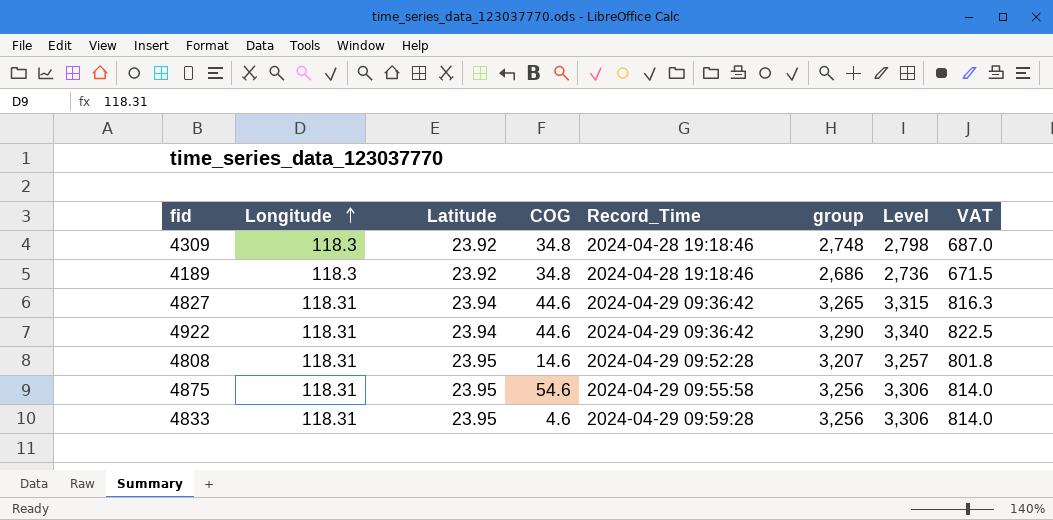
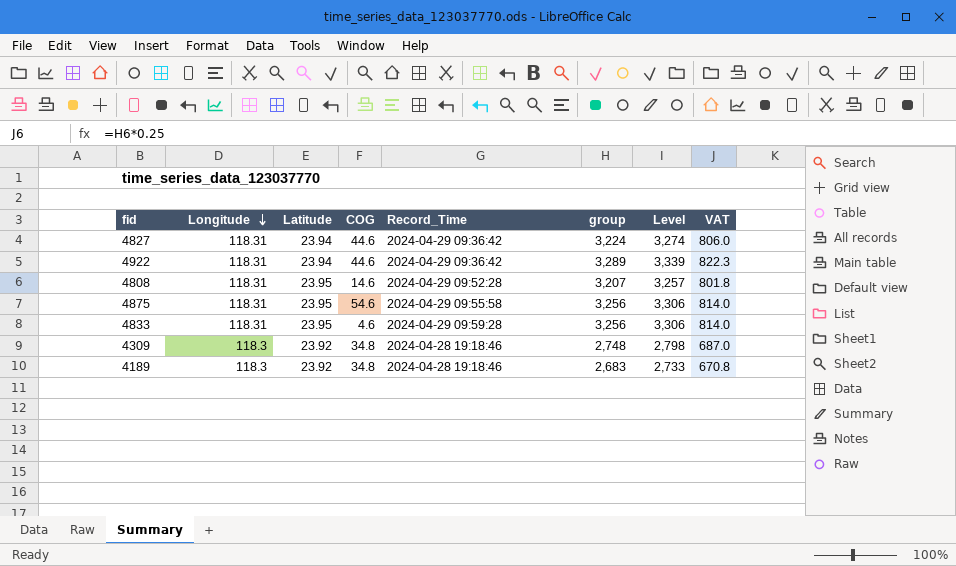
row order: Longitude ascending -> Longitude descending
4827 | group: 3,265 -> 3,224
4827 | Level: 3,315 -> 3,274
4827 | VAT: 816.3 -> 806.0
4922 | group: 3,290 -> 3,289
4922 | Level: 3,340 -> 3,339
4922 | VAT: 822.5 -> 822.3
4189 | group: 2,686 -> 2,683
4189 | Level: 2,736 -> 2,733
4189 | VAT: 671.5 -> 670.8

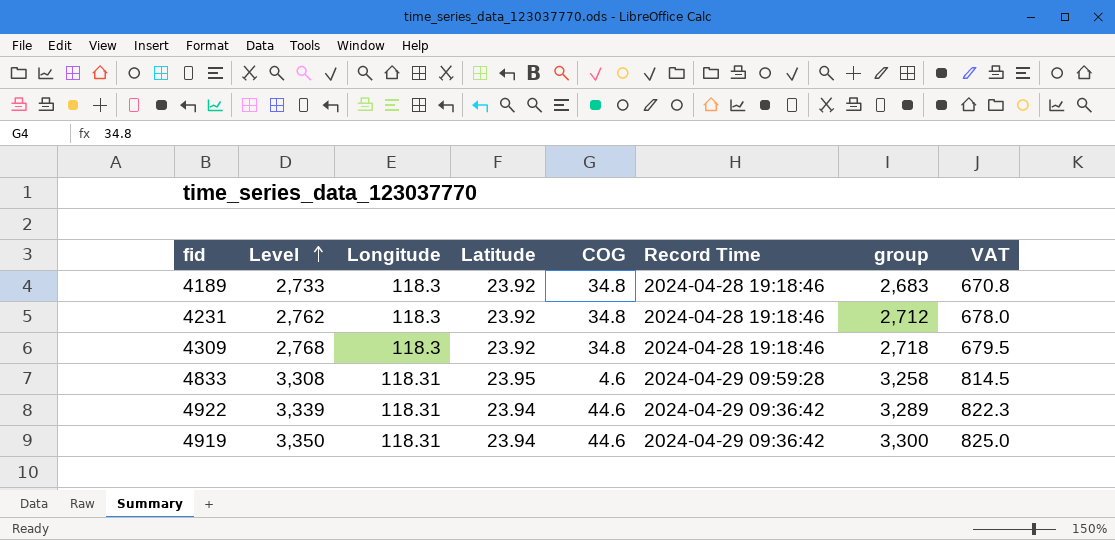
row order: Longitude descending -> Level ascending
column Level | position: 7 -> 2
column name: Record_Time -> Record Time
row 4827: 118.31 | 23.94 | 44.6 | 2024-04-29 09:36:42 | 3,224 | 3,274 | 806.0 -> none
row 4808: 118.31 | 23.95 | 14.6 | 2024-04-29 09:52:28 | 3,207 | 3,257 | 801.8 -> none
row 4875: 118.31 | 23.95 | 54.6 | 2024-04-29 09:55:58 | 3,256 | 3,306 | 814.0 -> none
row 4231: none -> 2,762 | 118.3 | 23.92 | 34.8 | 2024-04-28 19:18:46 | 2,712 | 678.0
4309 | Level: 2,798 -> 2,768
4309 | group: 2,748 -> 2,718
4309 | VAT: 687.0 -> 679.5
4833 | Level: 3,306 -> 3,308
4833 | group: 3,256 -> 3,258
4833 | VAT: 814.0 -> 814.5
row 4919: none -> 3,350 | 118.31 | 23.94 | 44.6 | 2024-04-29 09:36:42 | 3,300 | 825.0

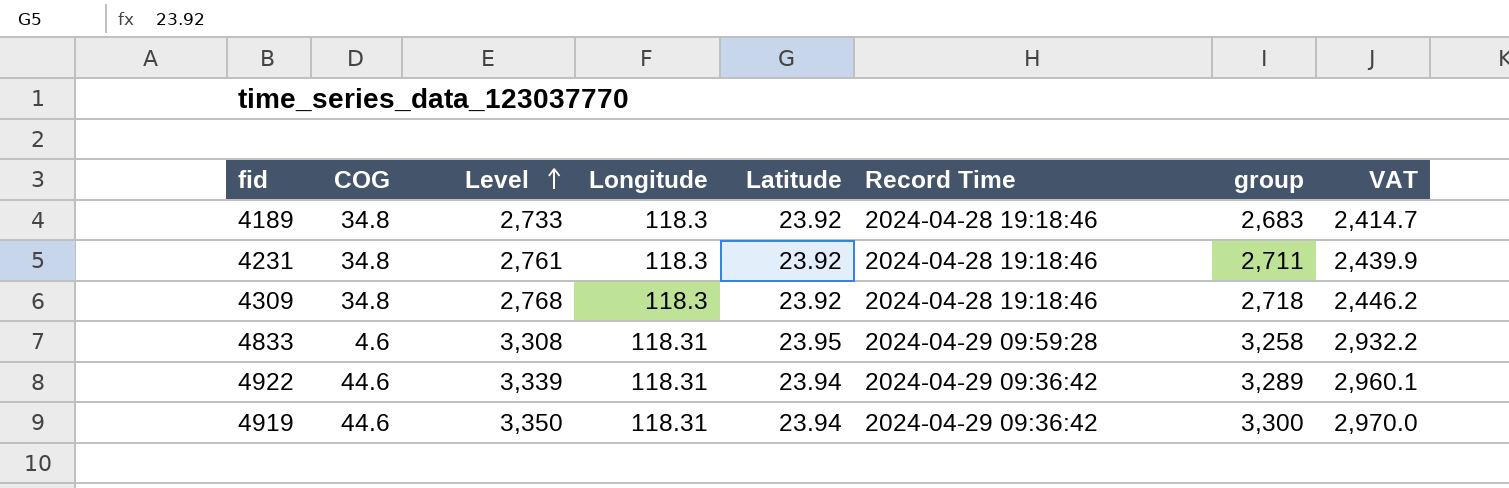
column COG | position: 5 -> 2
column VAT | formula: [group] * 0.25 -> [group] * 0.9
4231 | Level: 2,762 -> 2,761
4231 | group: 2,712 -> 2,711

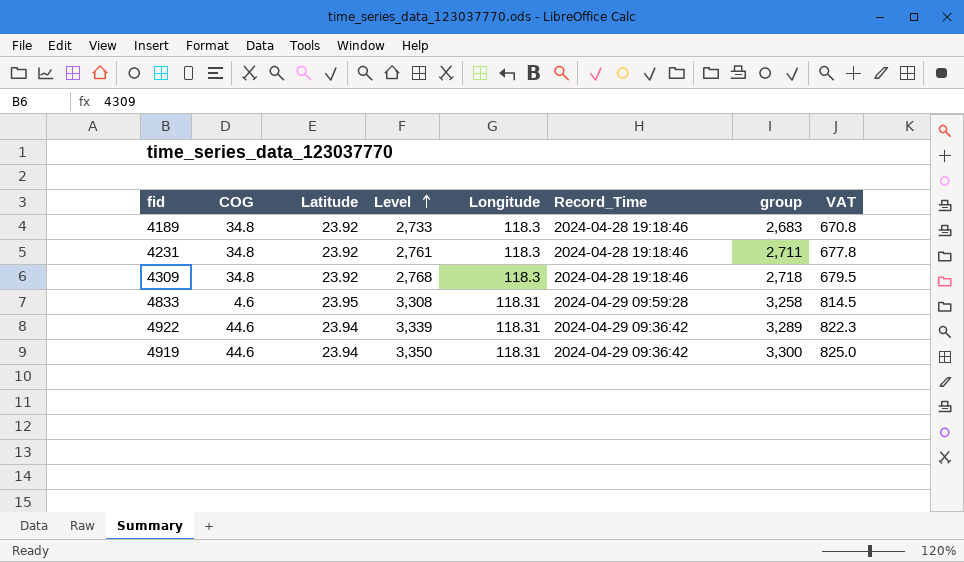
column Latitude | position: 5 -> 3
column name: Record Time -> Record_Time
column VAT | formula: [group] * 0.9 -> [group] * 0.25

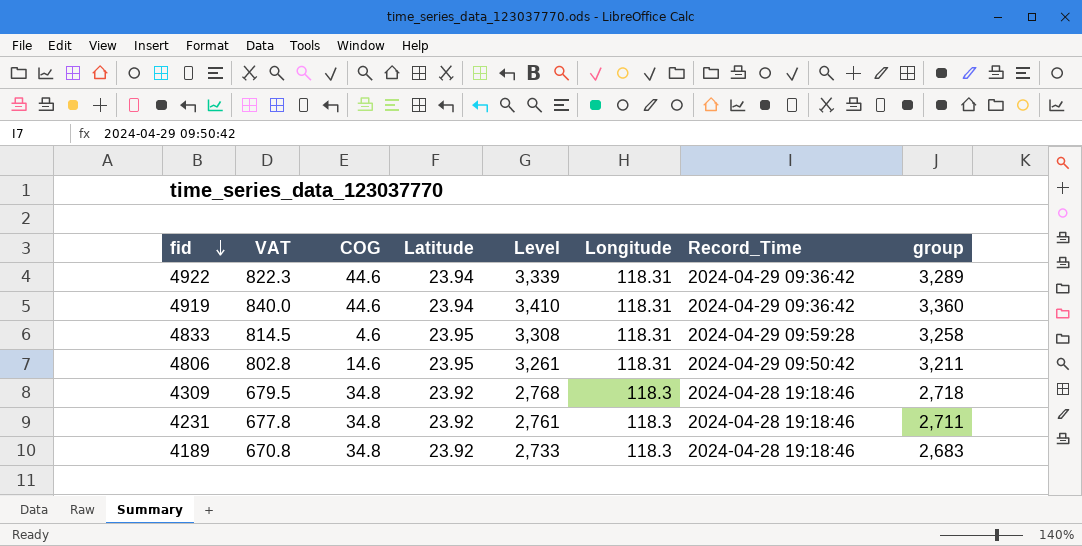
row order: Level ascending -> fid descending
column VAT | position: 8 -> 2
4919 | VAT: 825.0 -> 840.0
4919 | Level: 3,350 -> 3,410
4919 | group: 3,300 -> 3,360
row 4806: none -> 802.8 | 14.6 | 23.95 | 3,261 | 118.31 | 2024-04-29 09:50:42 | 3,211

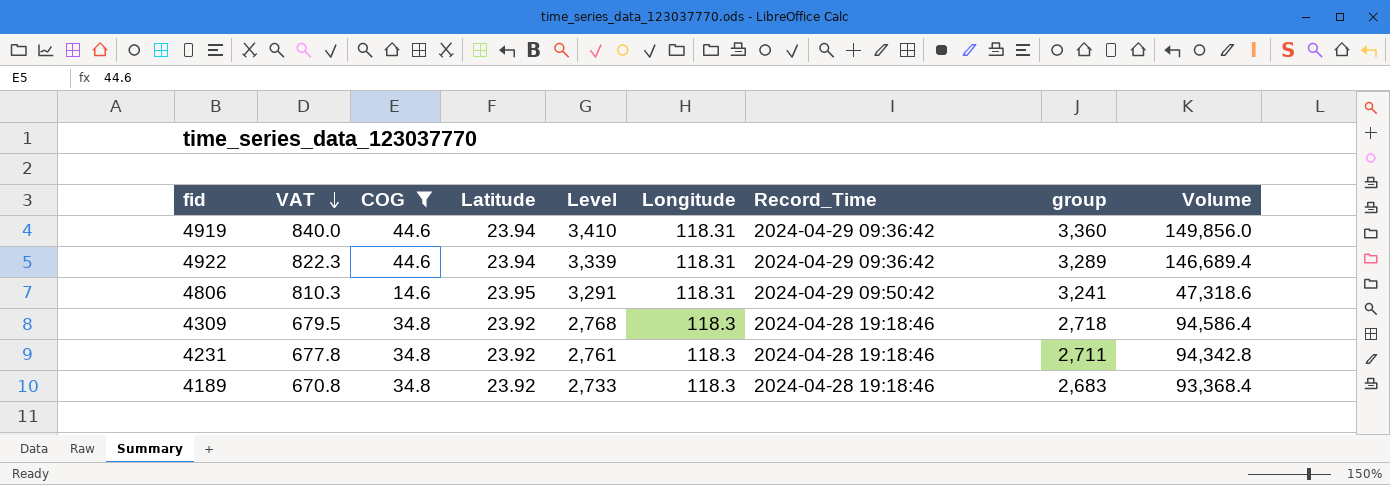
filter: none -> COG != 4.6
row order: fid descending -> VAT descending
column Volume | formula: none -> [COG] * [group]
4806 | VAT: 802.8 -> 810.3
4806 | Level: 3,261 -> 3,291
4806 | group: 3,211 -> 3,241

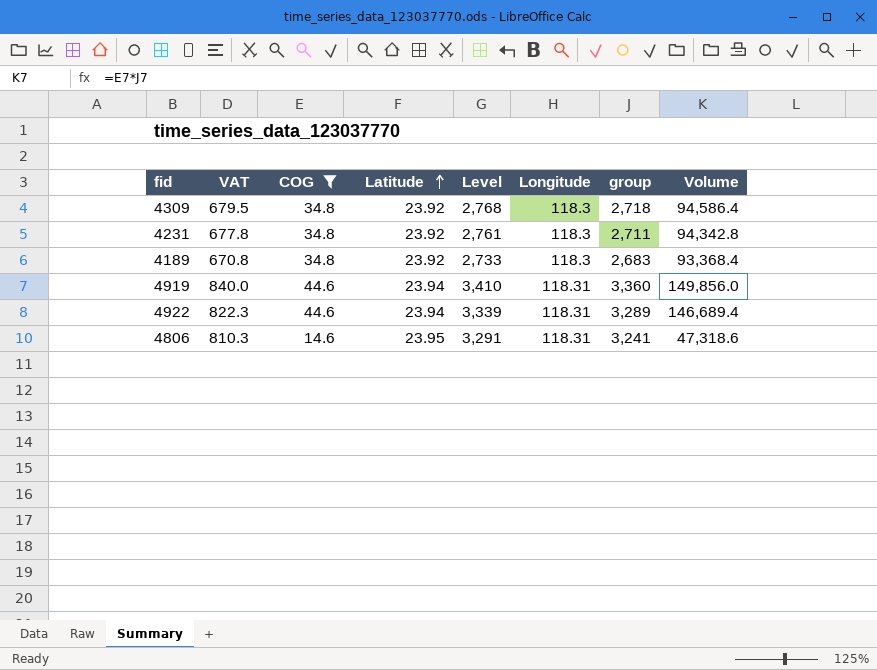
row order: VAT descending -> Latitude ascending
column Record_Time | position: 7 -> none

